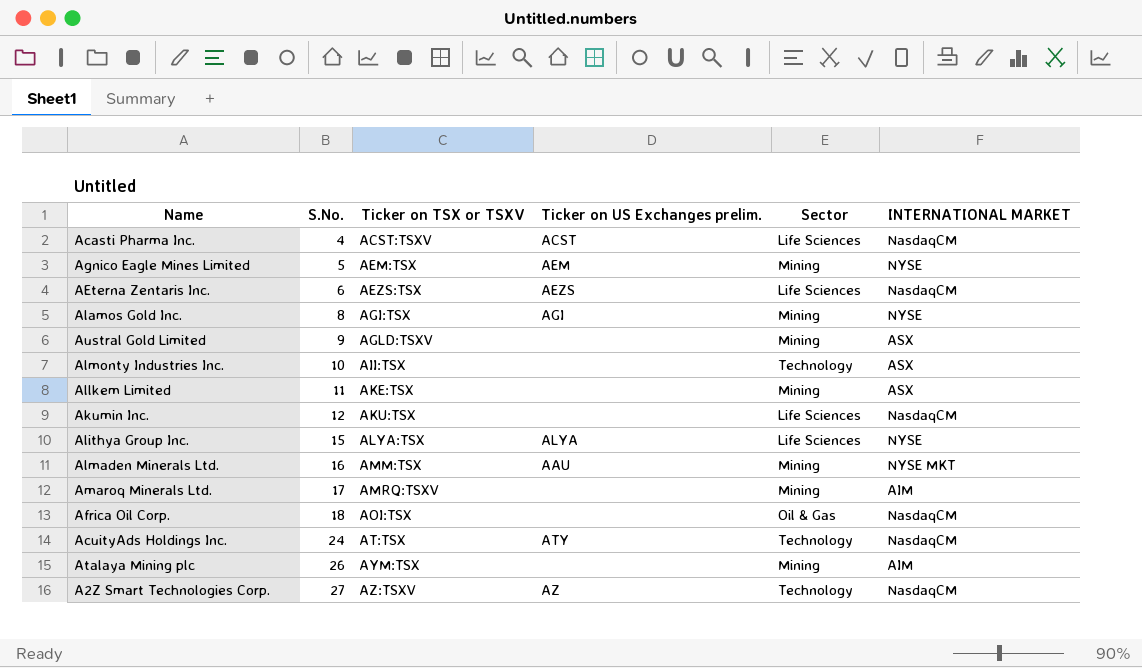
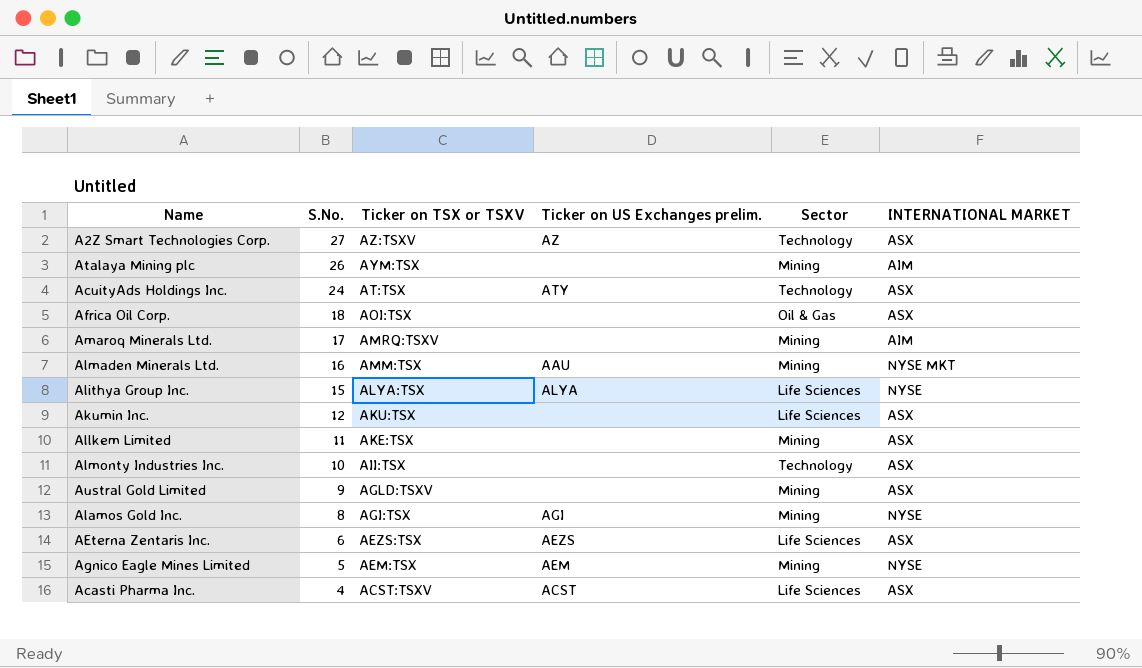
row order: S.No. ascending -> S.No. descending
A2Z Smart Technologies Corp. | INTERNATIONAL MARKET: NasdaqCM -> ASX
AcuityAds Holdings Inc. | INTERNATIONAL MARKET: NasdaqCM -> ASX
Africa Oil Corp. | INTERNATIONAL MARKET: NasdaqCM -> ASX
Akumin Inc. | INTERNATIONAL MARKET: NasdaqCM -> ASX
AEterna Zentaris Inc. | INTERNATIONAL MARKET: NasdaqCM -> ASX
Acasti Pharma Inc. | INTERNATIONAL MARKET: NasdaqCM -> ASX

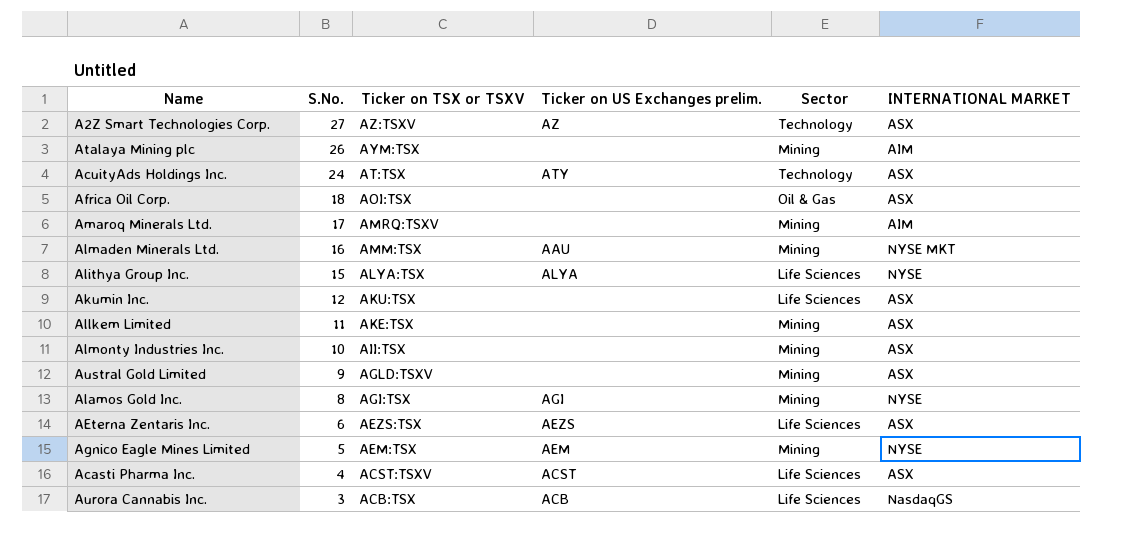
Almonty Industries Inc. | Sector: Technology -> Mining
row Aurora Cannabis Inc.: none -> 3 | ACB:TSX | ACB | Life Sciences | NasdaqGS

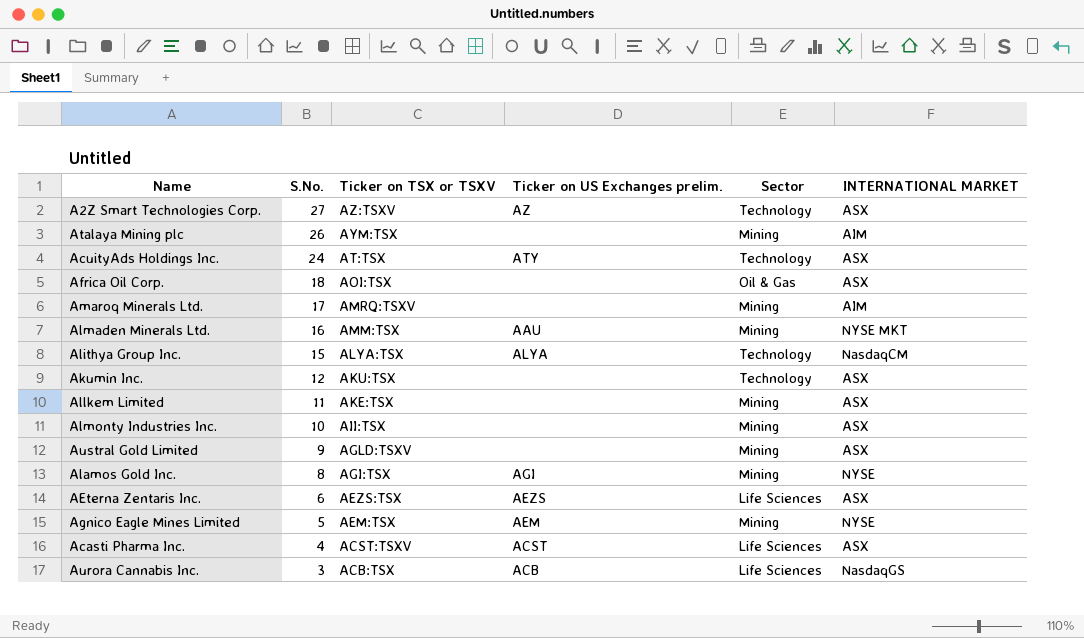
Alithya Group Inc. | Sector: Life Sciences -> Technology
Alithya Group Inc. | INTERNATIONAL MARKET: NYSE -> NasdaqCM
Akumin Inc. | Sector: Life Sciences -> Technology

